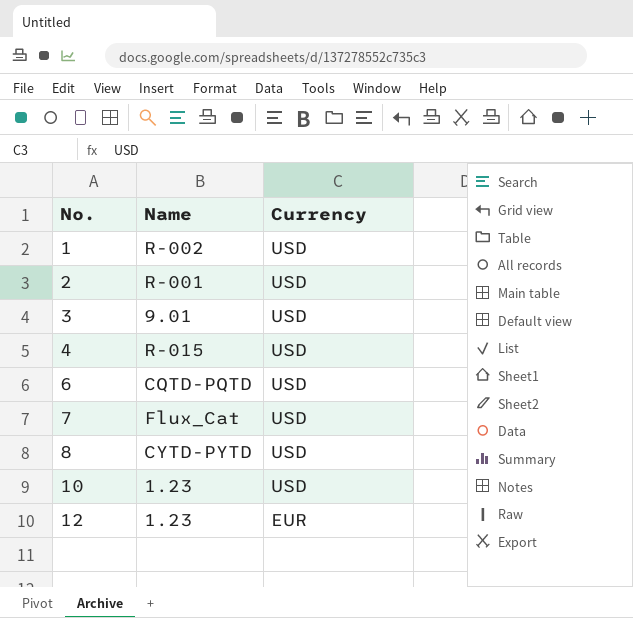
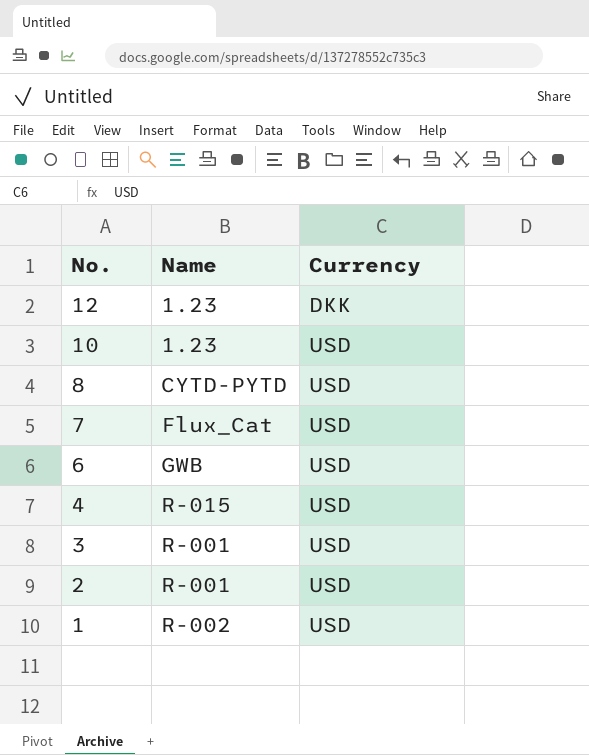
row order: No. ascending -> No. descending
12 | Currency: EUR -> DKK
6 | Name: CQTD-PQTD -> GWB
3 | Name: 9.01 -> R-001

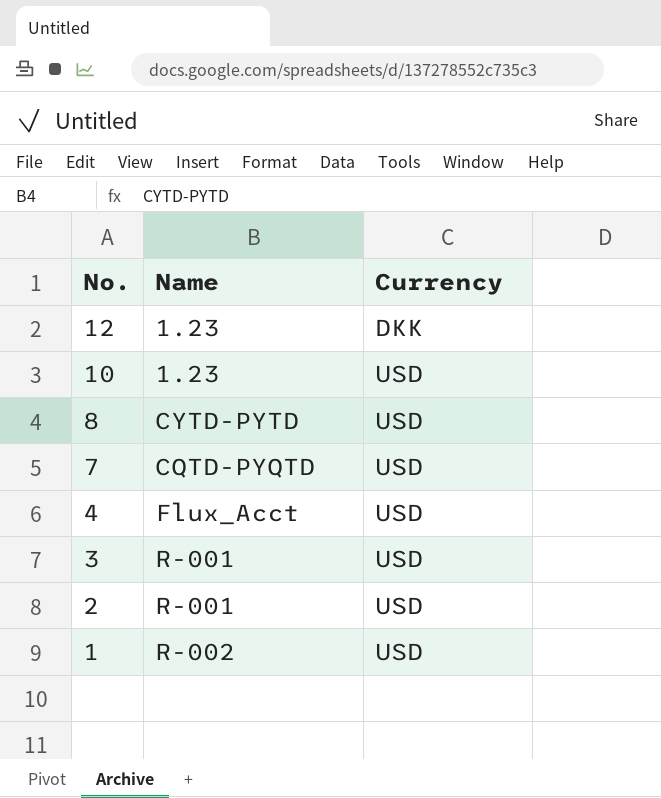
row 6: GWB | USD -> none
7 | Name: Flux_Cat -> CQTD-PYQTD
4 | Name: R-015 -> Flux_Acct

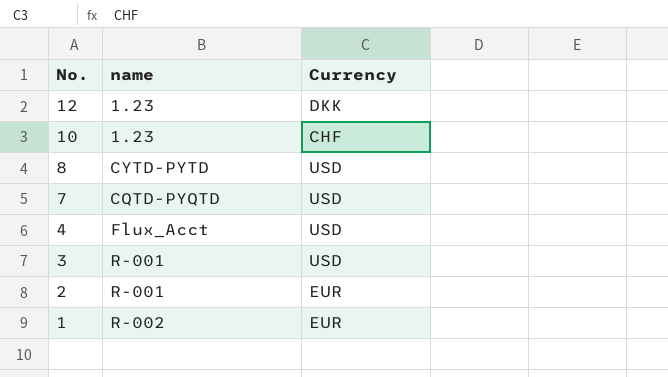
column name: Name -> name
10 | Currency: USD -> CHF
2 | Currency: USD -> EUR
1 | Currency: USD -> EUR

